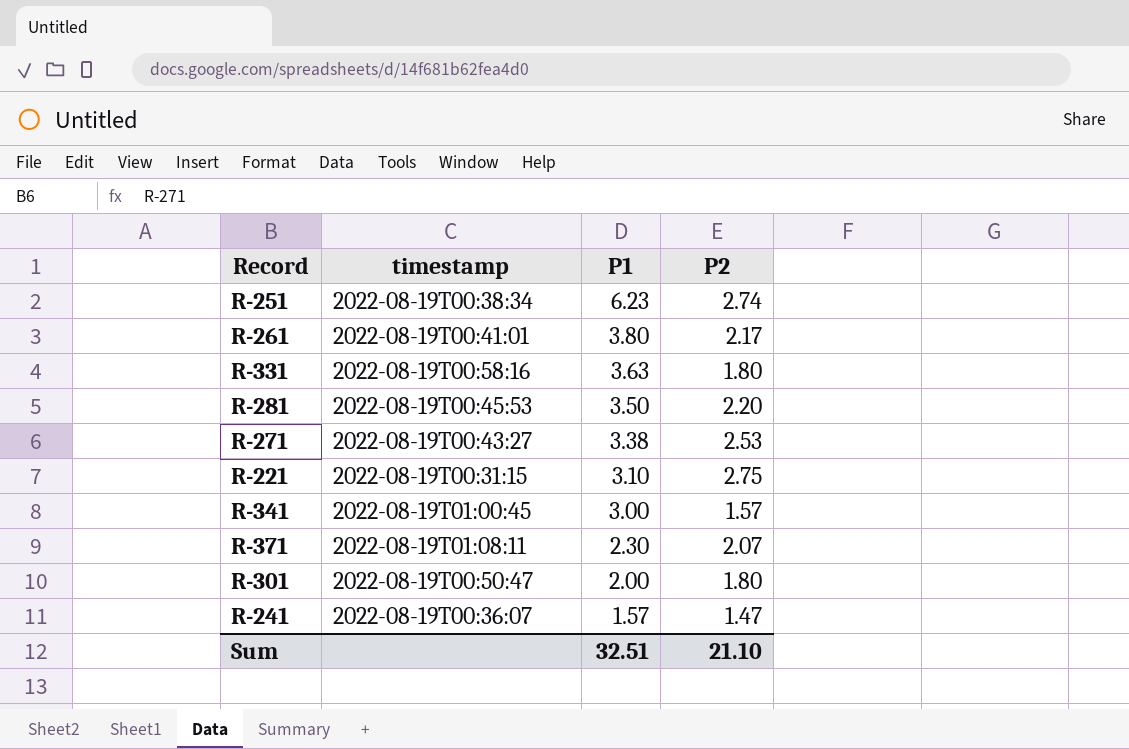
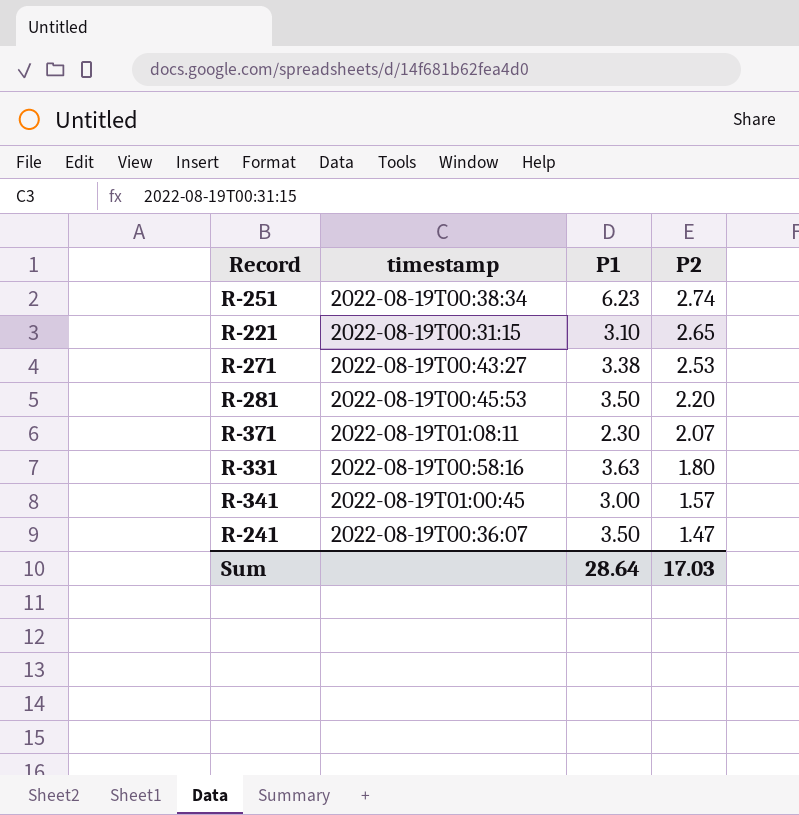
row order: P1 descending -> P2 descending
row R-261: 2022-08-19T00:41:01 | 3.80 | 2.17 -> none
row R-301: 2022-08-19T00:50:47 | 2.00 | 1.80 -> none
R-221 | P2: 2.75 -> 2.65
R-241 | P1: 1.57 -> 3.50
Sum | P1: 32.51 -> 28.64
Sum | P2: 21.10 -> 17.03

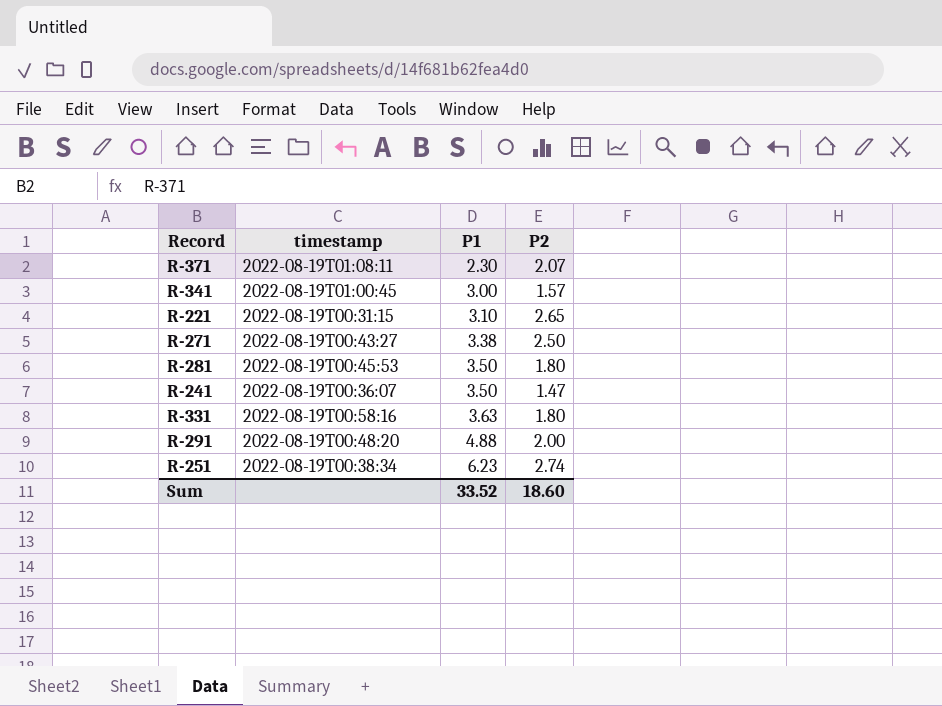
row order: P2 descending -> P1 ascending
R-271 | P2: 2.53 -> 2.50
R-281 | P2: 2.20 -> 1.80
row R-291: none -> 2022-08-19T00:48:20 | 4.88 | 2.00
Sum | P1: 28.64 -> 33.52
Sum | P2: 17.03 -> 18.60

